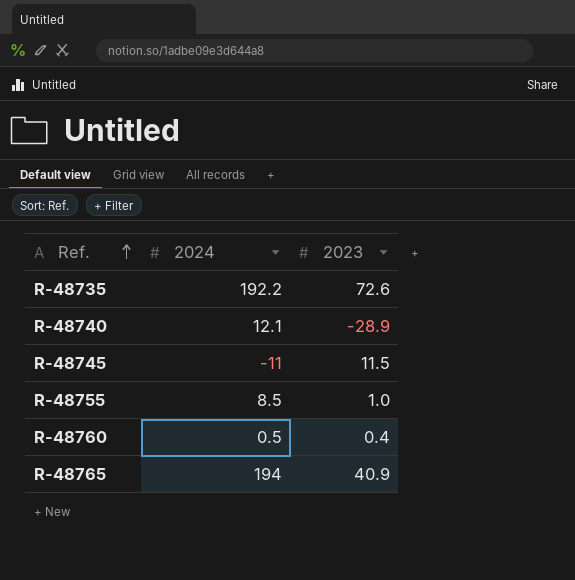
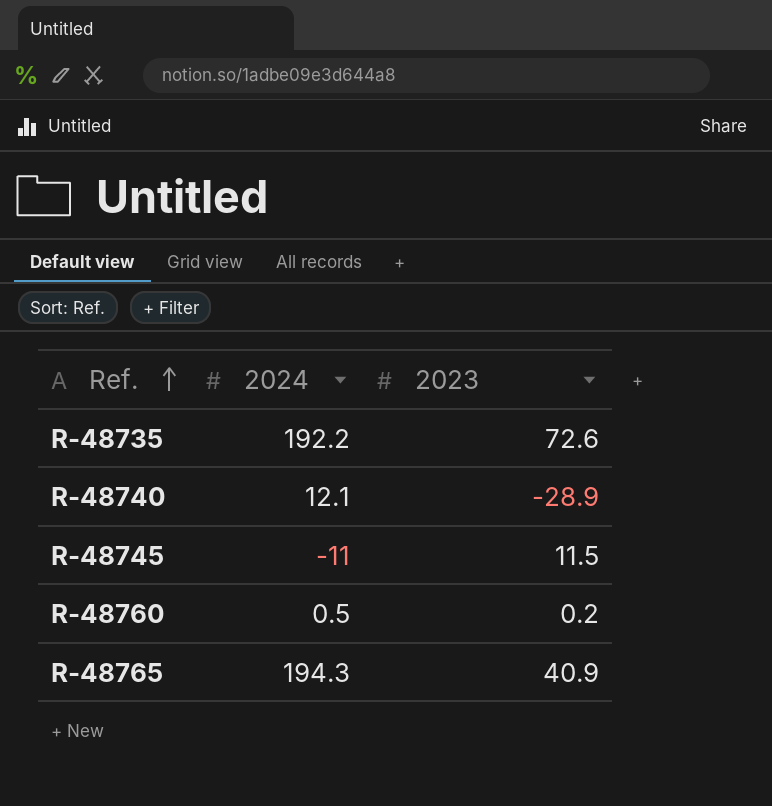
row R-48755: 8.5 | 1.0 -> none
R-48760 | 2023: 0.4 -> 0.2
R-48765 | 2024: 194 -> 194.3

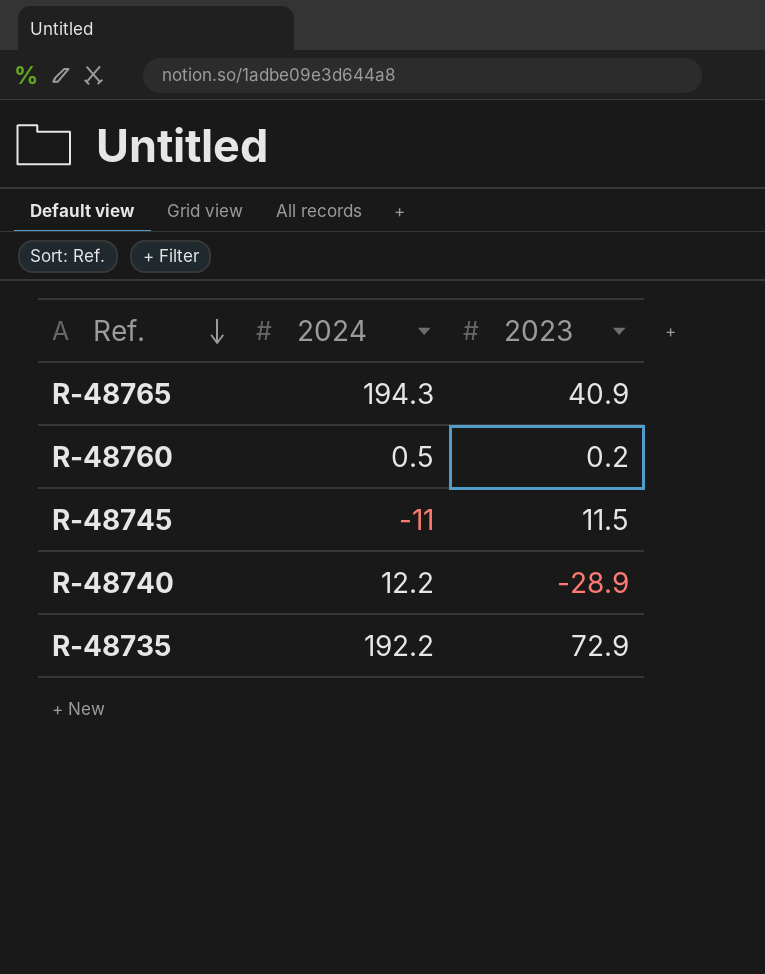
row order: Ref. ascending -> Ref. descending
R-48740 | 2024: 12.1 -> 12.2
R-48735 | 2023: 72.6 -> 72.9

